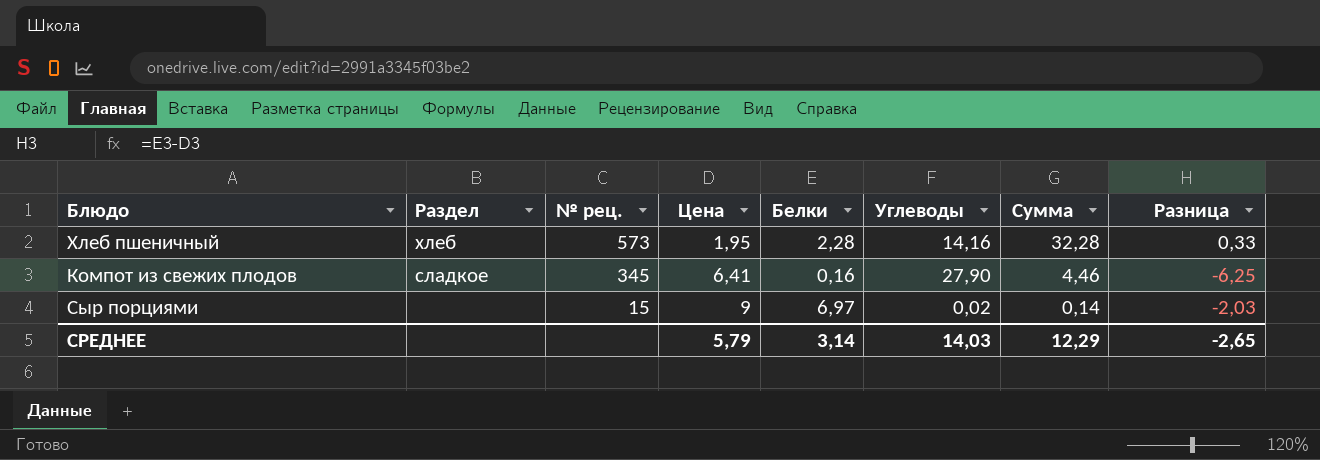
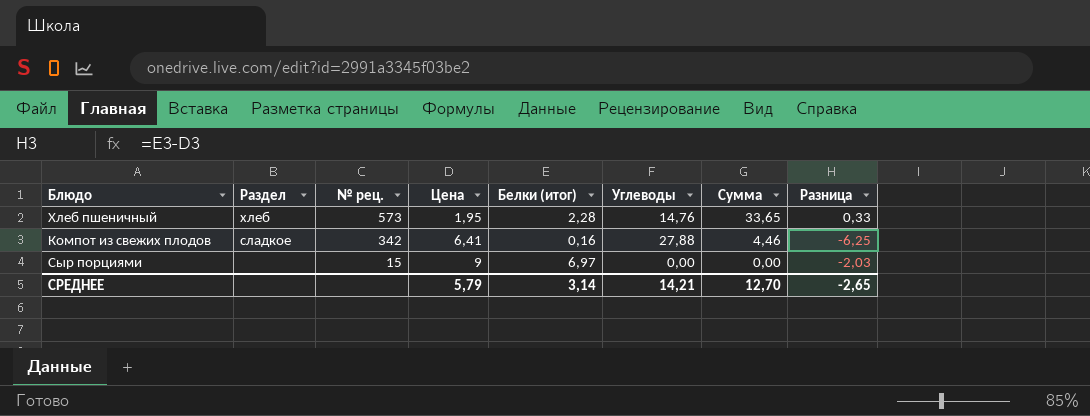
column name: Белки -> Белки (итог)
Хлеб пшеничный | Углеводы: 14,16 -> 14,76
Хлеб пшеничный | Сумма: 32,28 -> 33,65
Компот из свежих плодов | № рец.: 345 -> 342
Компот из свежих плодов | Углеводы: 27,90 -> 27,88
Сыр порциями | Углеводы: 0,02 -> 0,00
Сыр порциями | Сумма: 0,14 -> 0,00
СРЕДНЕЕ | Углеводы: 14,03 -> 14,21
СРЕДНЕЕ | Сумма: 12,29 -> 12,70

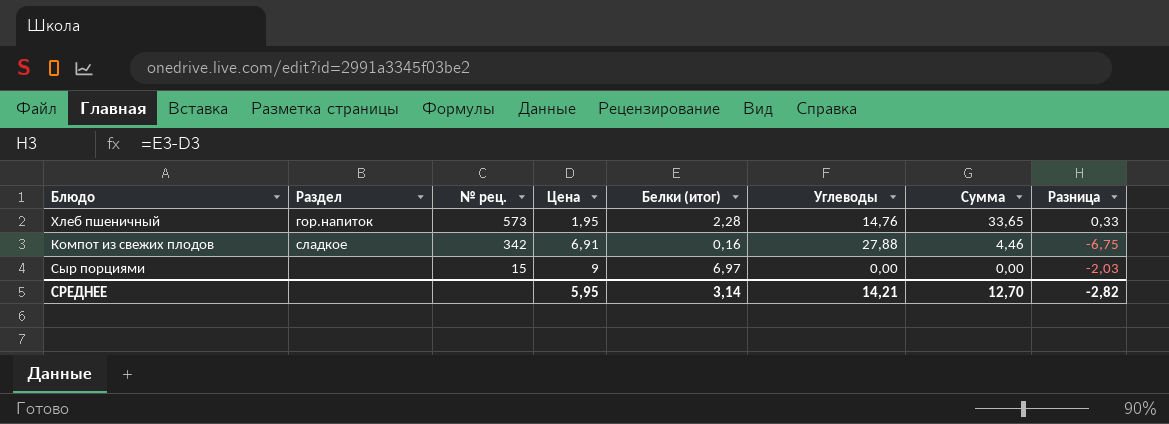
Хлеб пшеничный | Раздел: хлеб -> гор.напиток
Компот из свежих плодов | Цена: 6,41 -> 6,91
Компот из свежих плодов | Разница: -6,25 -> -6,75
СРЕДНЕЕ | Цена: 5,79 -> 5,95
СРЕДНЕЕ | Разница: -2,65 -> -2,82

